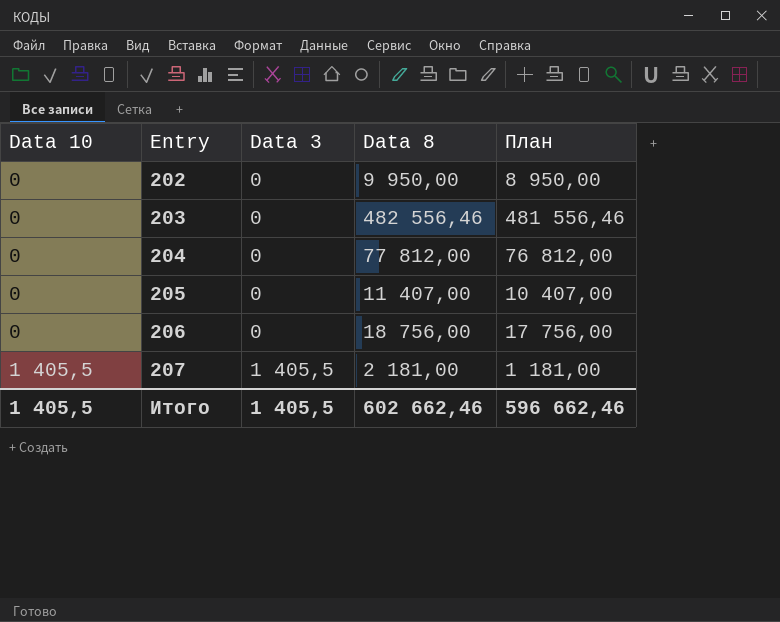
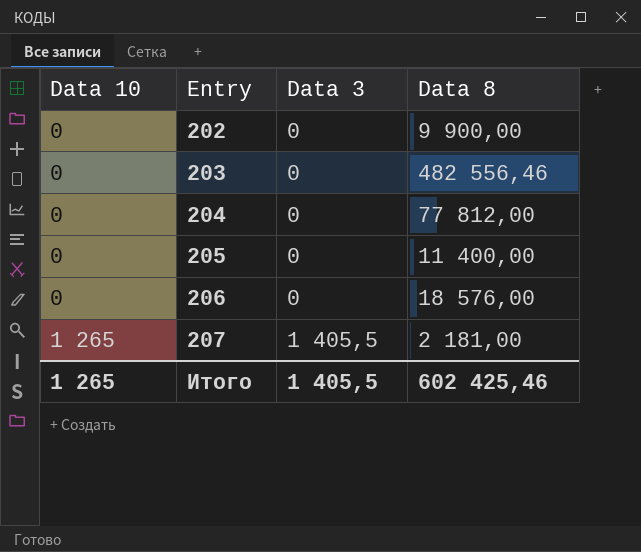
column План | formula: [Data 8] - 1000 -> none
202 | Data 8: 9 950,00 -> 9 900,00
205 | Data 8: 11 407,00 -> 11 400,00
206 | Data 8: 18 756,00 -> 18 576,00
207 | Data 10: 1 405,5 -> 1 265
Итого | Data 10: 1 405,5 -> 1 265
Итого | Data 8: 602 662,46 -> 602 425,46

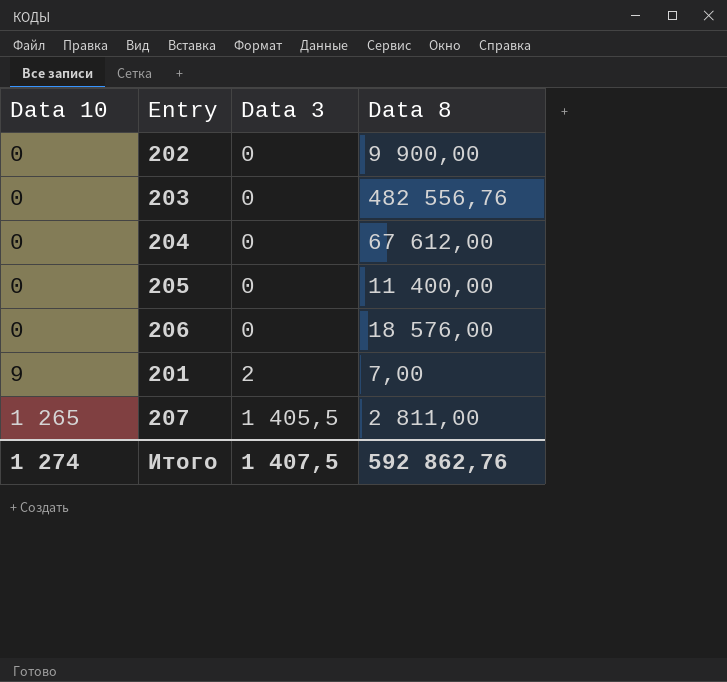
203 | Data 8: 482 556,46 -> 482 556,76
204 | Data 8: 77 812,00 -> 67 612,00
row 201: none -> 9 | 2 | 7,00
207 | Data 8: 2 181,00 -> 2 811,00
Итого | Data 10: 1 265 -> 1 274
Итого | Data 3: 1 405,5 -> 1 407,5
Итого | Data 8: 602 425,46 -> 592 862,76

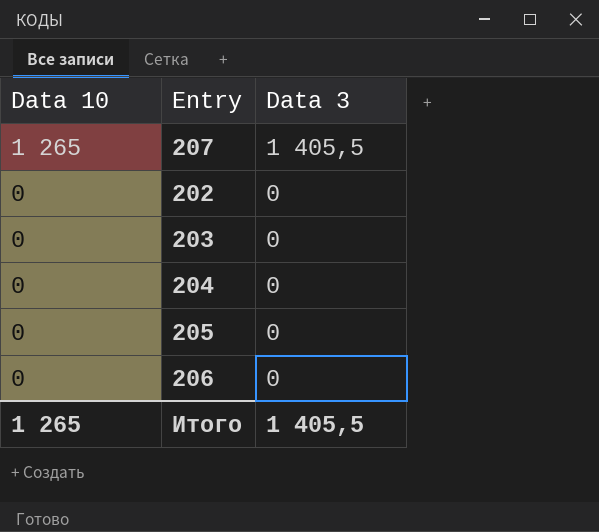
row order: Data 10 ascending -> Data 10 descending
column Data 8 | position: 4 -> none
row 201: 9 | 2 | 7,00 -> none
Итого | Data 10: 1 274 -> 1 265
Итого | Data 3: 1 407,5 -> 1 405,5

